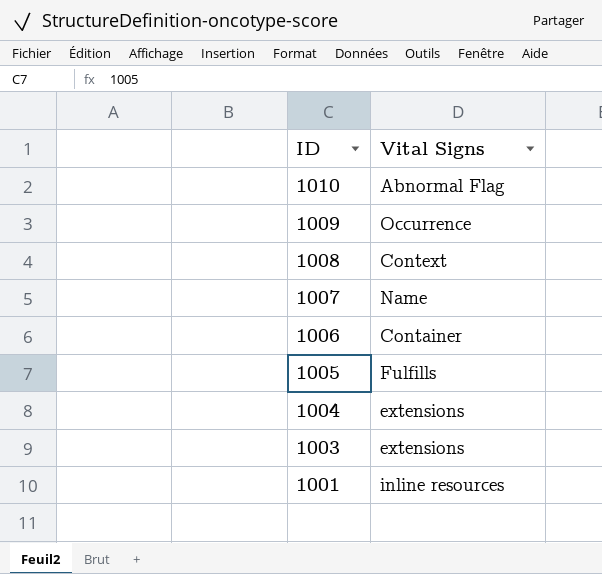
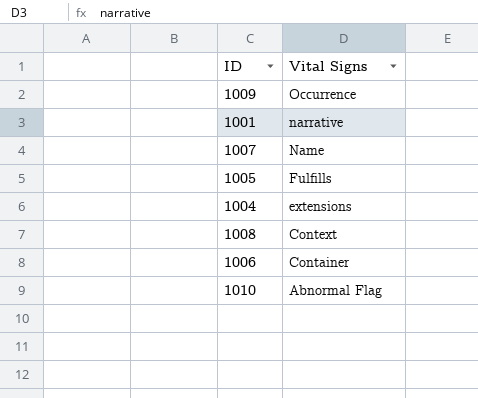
row order: ID descending -> Vital Signs descending
row 1003: extensions -> none
1001 | Vital Signs: inline resources -> narrative

